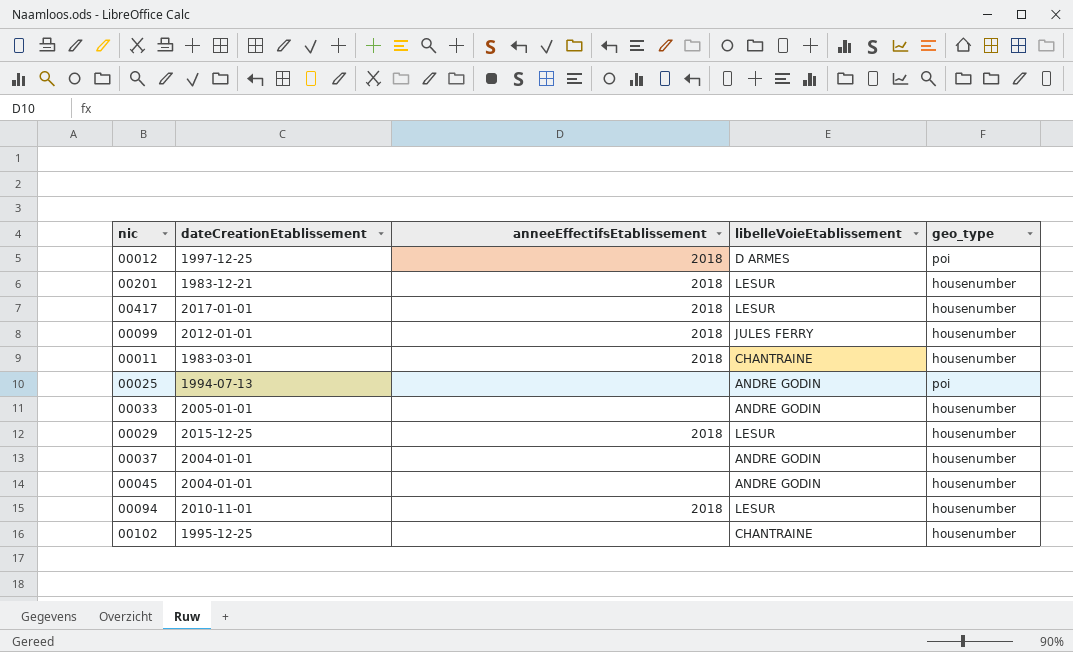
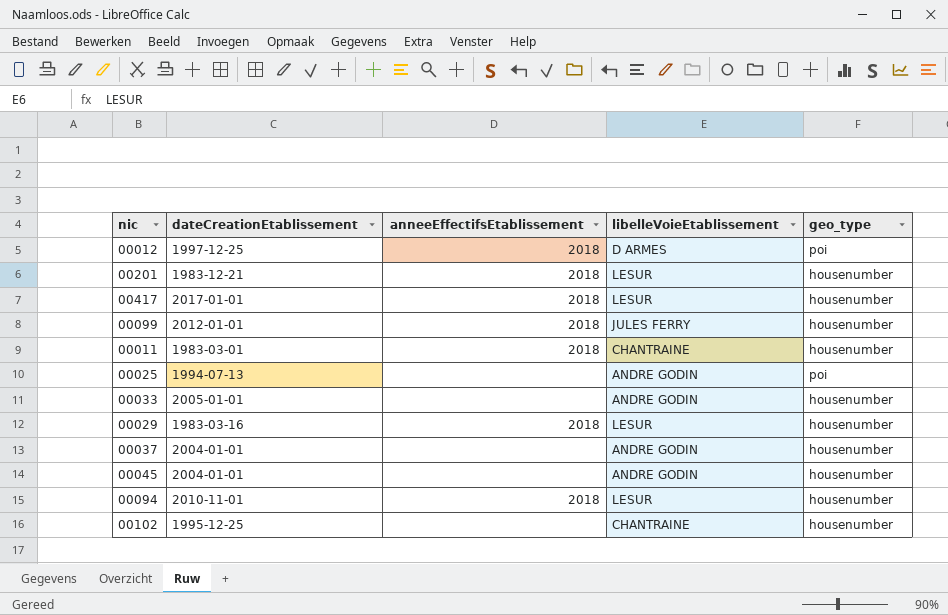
00029 | dateCreationEtablissement: 2015-12-25 -> 1983-03-16

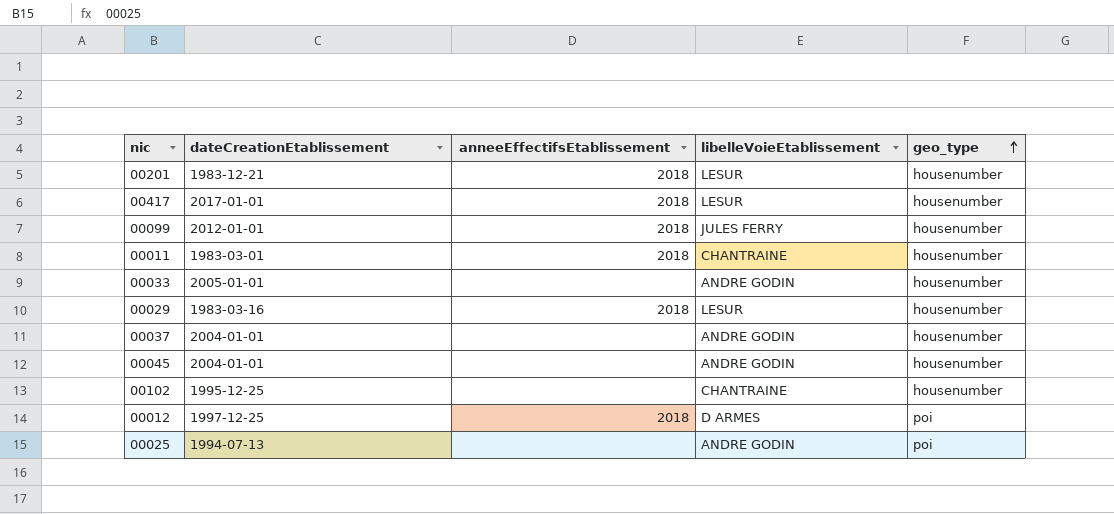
row order: none -> geo_type ascending
row 00094: 2010-11-01 | 2018 | LESUR | housenumber -> none

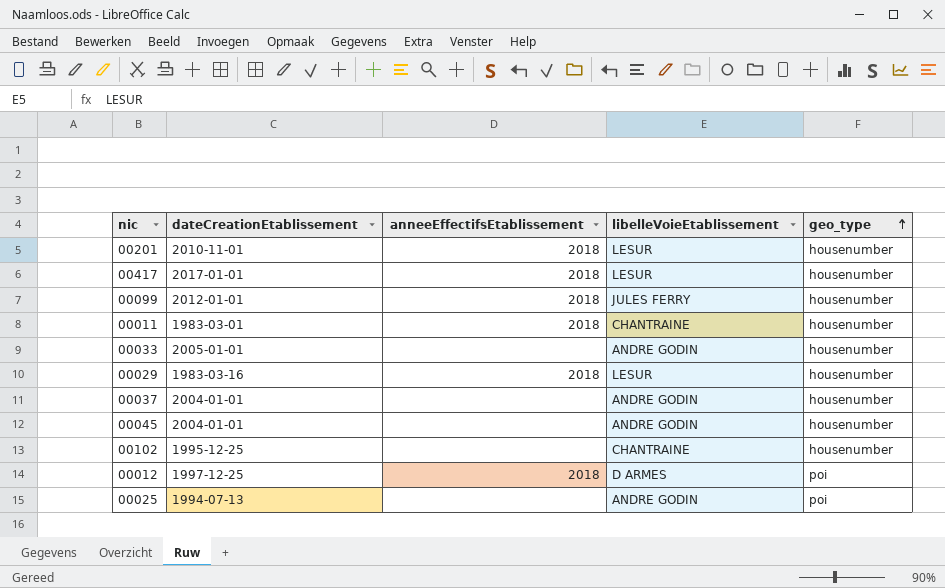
00201 | dateCreationEtablissement: 1983-12-21 -> 2010-11-01

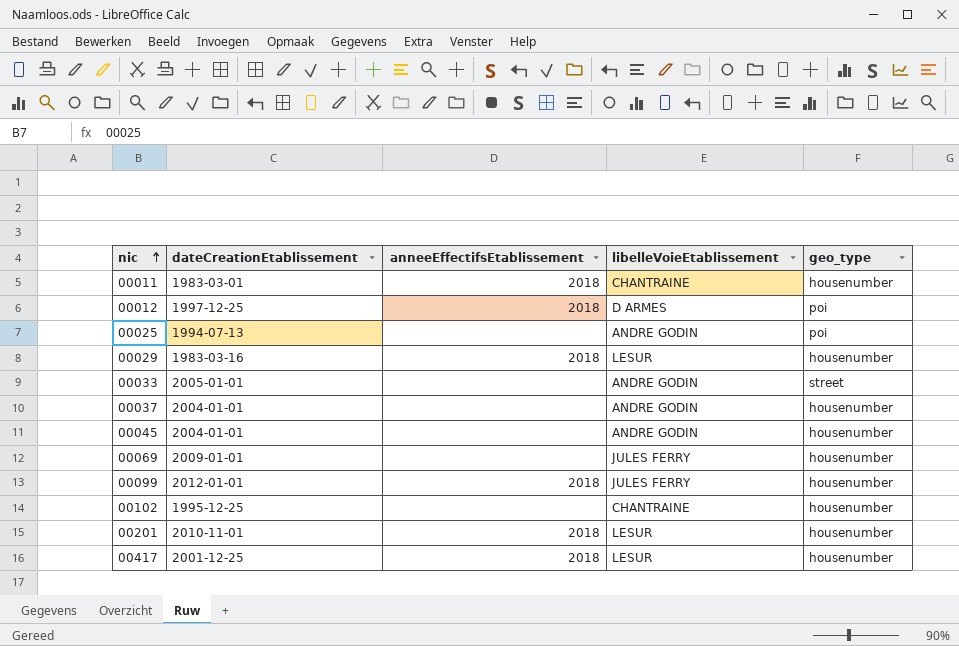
row order: geo_type ascending -> nic ascending
00033 | geo_type: housenumber -> street
row 00069: none -> 2009-01-01 | none | JULES FERRY | housenumber
00417 | dateCreationEtablissement: 2017-01-01 -> 2001-12-25

